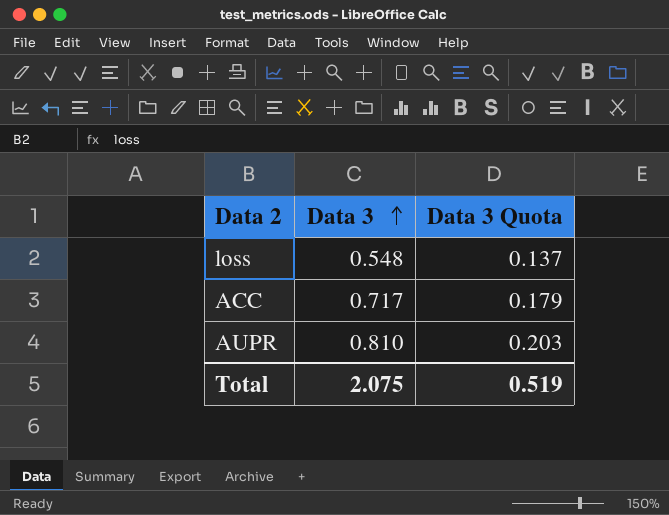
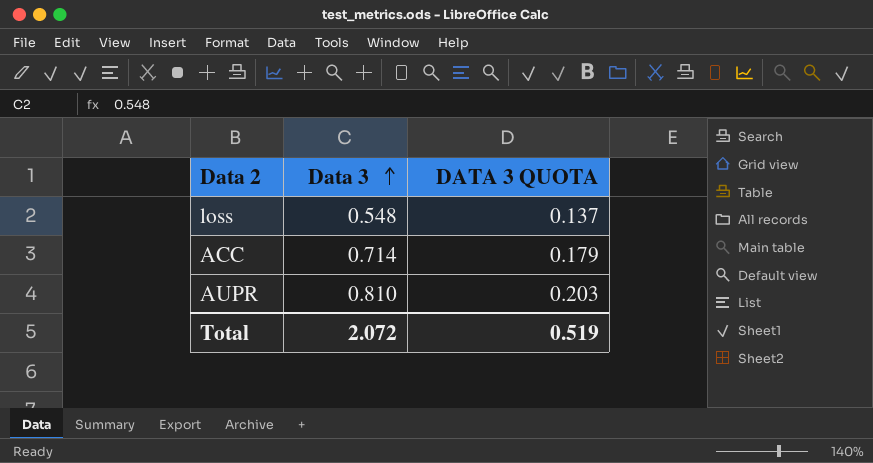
column name: Data 3 Quota -> DATA 3 QUOTA
ACC | Data 3: 0.717 -> 0.714
Total | Data 3: 2.075 -> 2.072

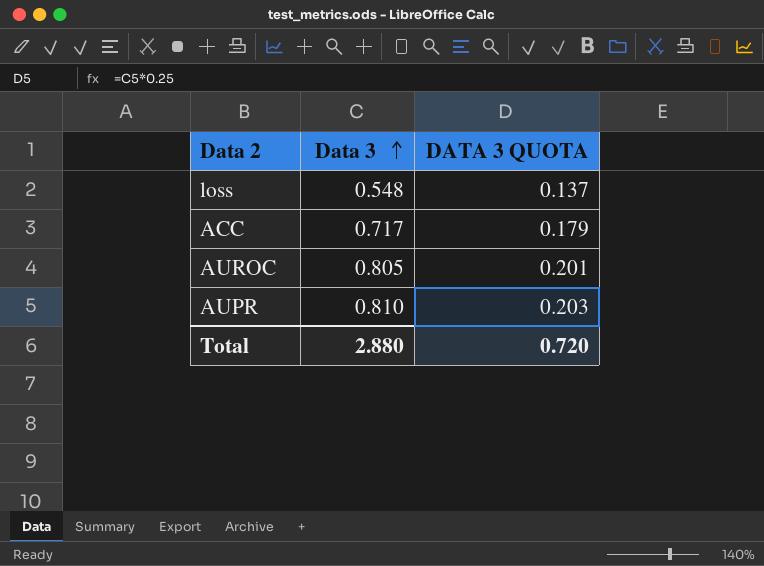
ACC | Data 3: 0.714 -> 0.717
row AUROC: none -> 0.805 | 0.201
Total | Data 3: 2.072 -> 2.880
Total | DATA 3 QUOTA: 0.519 -> 0.720

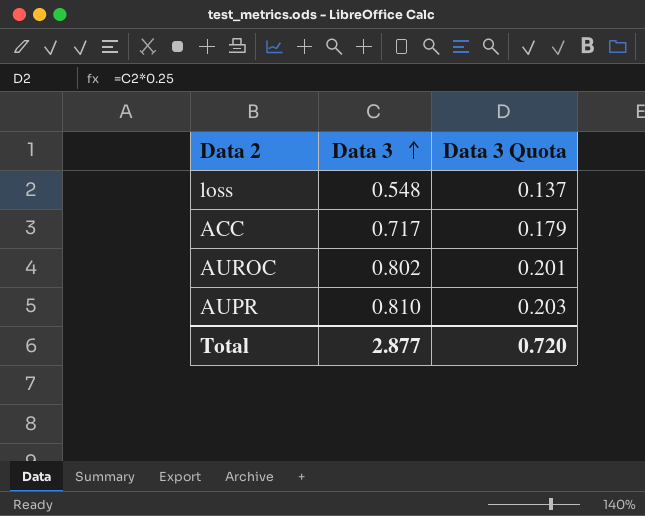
column name: DATA 3 QUOTA -> Data 3 Quota
AUROC | Data 3: 0.805 -> 0.802
Total | Data 3: 2.880 -> 2.877

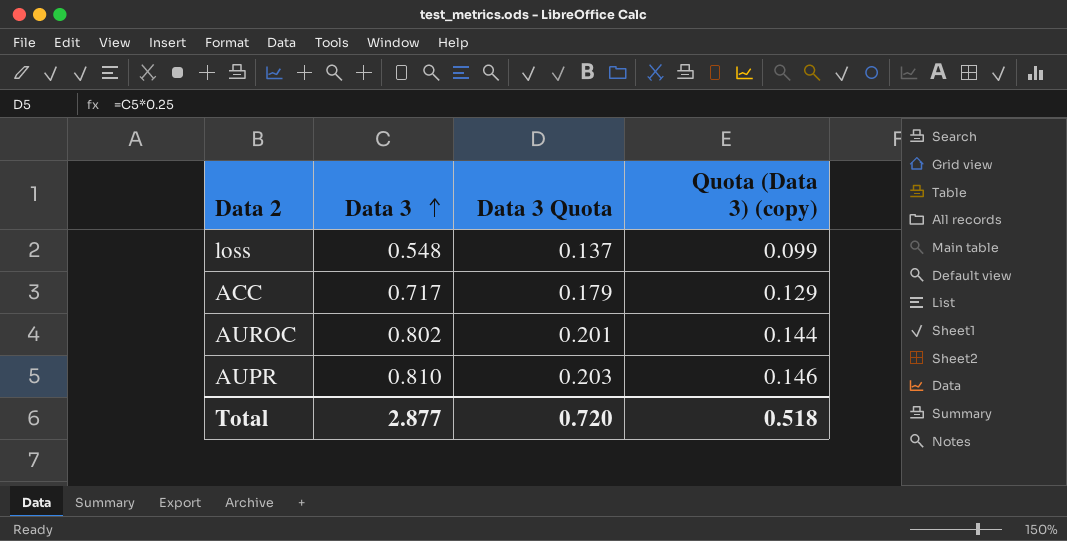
column Quota (Data 3) (copy) | formula: none -> [Data 3] * 0.18

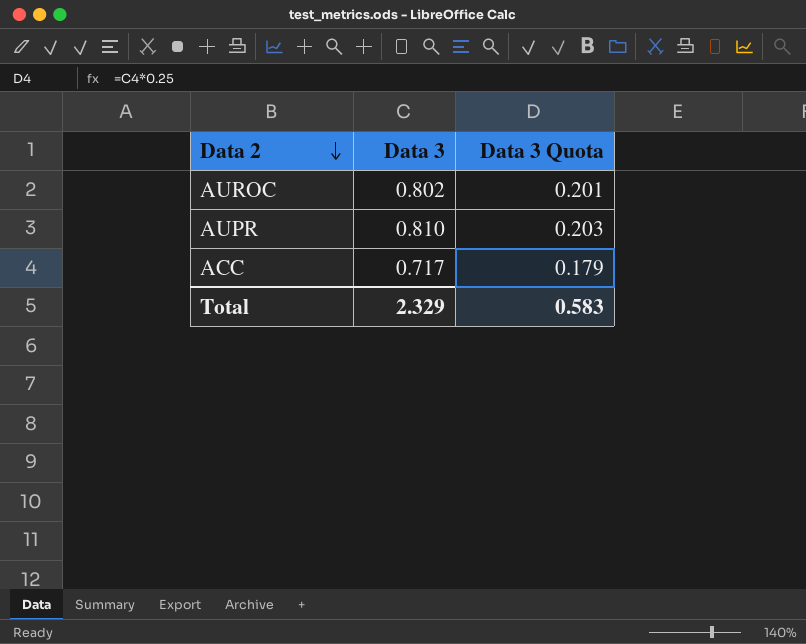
row order: Data 3 ascending -> Data 2 descending
column Quota (Data 3) (copy) | formula: [Data 3] * 0.18 -> none
row loss: 0.548 | 0.137 | 0.099 -> none
Total | Data 3: 2.877 -> 2.329
Total | Data 3 Quota: 0.720 -> 0.583

